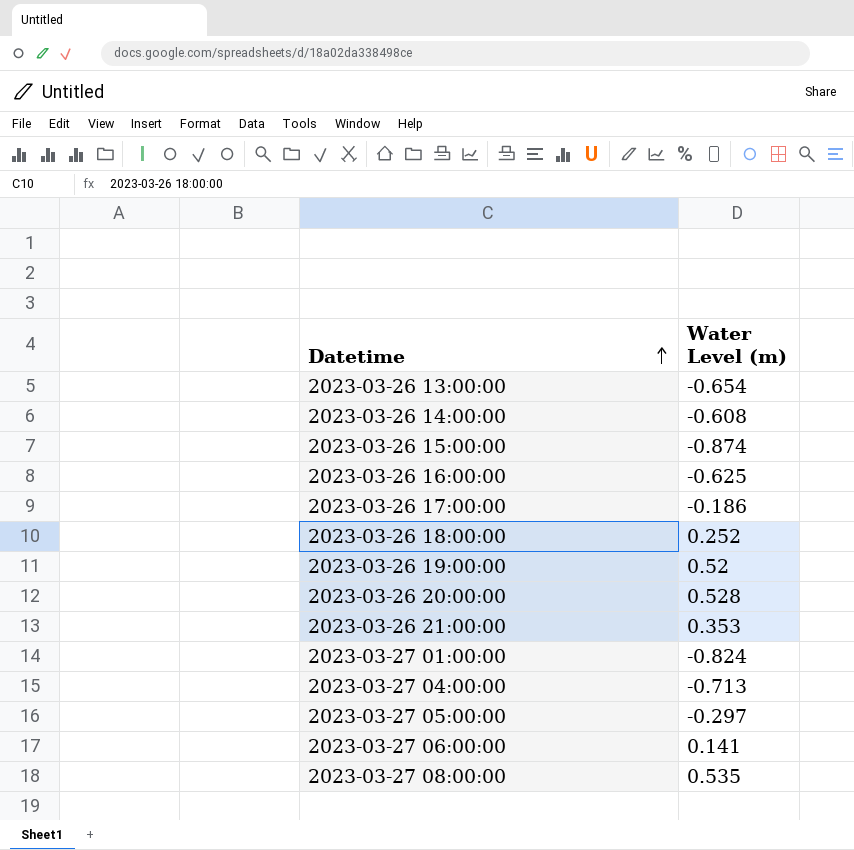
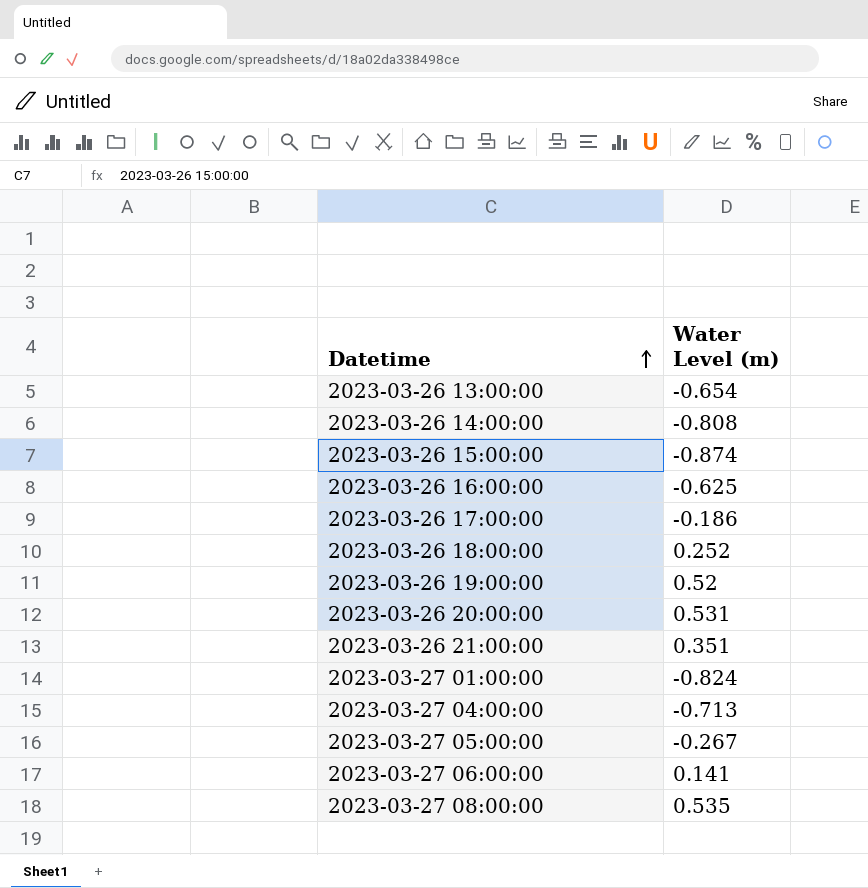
2023-03-26 14:00:00 | Water Level (m): -0.608 -> -0.808
2023-03-26 20:00:00 | Water Level (m): 0.528 -> 0.531
2023-03-26 21:00:00 | Water Level (m): 0.353 -> 0.351
2023-03-27 05:00:00 | Water Level (m): -0.297 -> -0.267

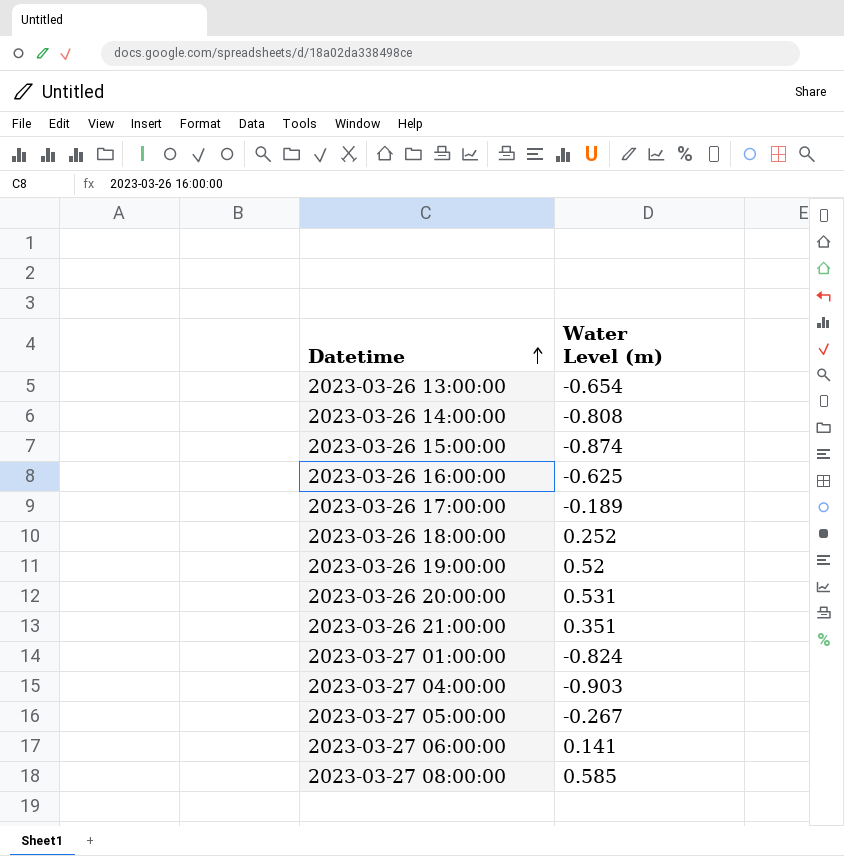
2023-03-26 17:00:00 | Water Level (m): -0.186 -> -0.189
2023-03-27 04:00:00 | Water Level (m): -0.713 -> -0.903
2023-03-27 08:00:00 | Water Level (m): 0.535 -> 0.585

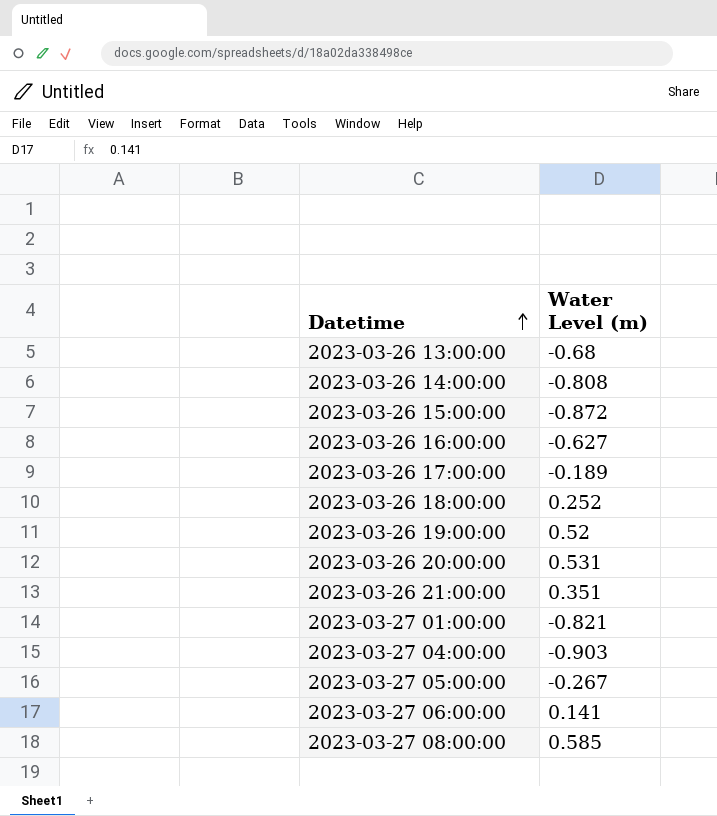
2023-03-26 13:00:00 | Water Level (m): -0.654 -> -0.68
2023-03-26 15:00:00 | Water Level (m): -0.874 -> -0.872
2023-03-26 16:00:00 | Water Level (m): -0.625 -> -0.627
2023-03-27 01:00:00 | Water Level (m): -0.824 -> -0.821

